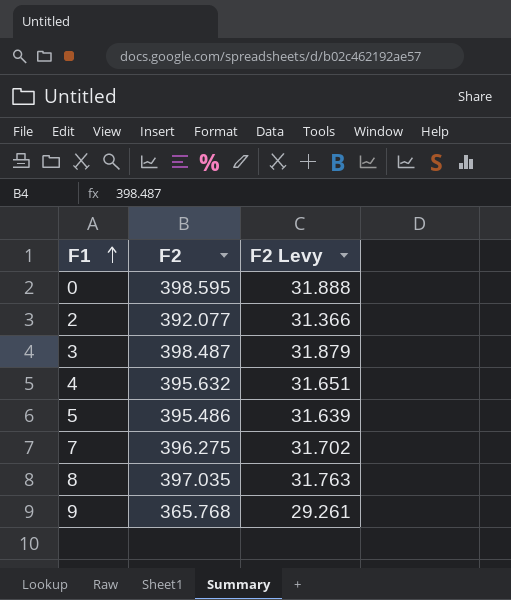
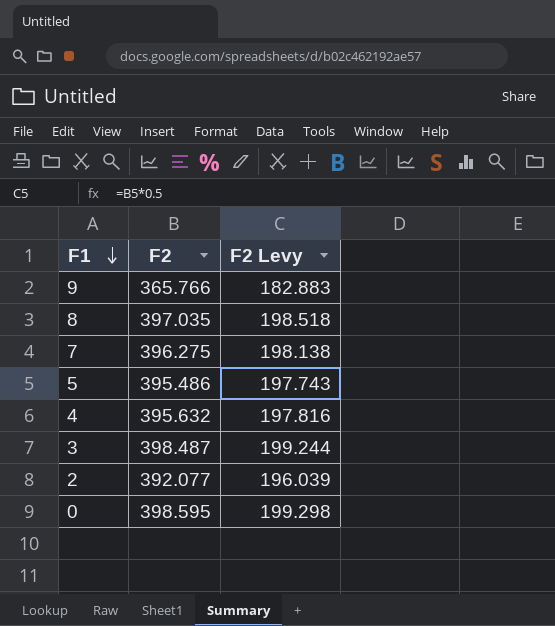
row order: F1 ascending -> F1 descending
column F2 Levy | formula: [F2] * 0.08 -> [F2] * 0.5
9 | F2: 365.768 -> 365.766

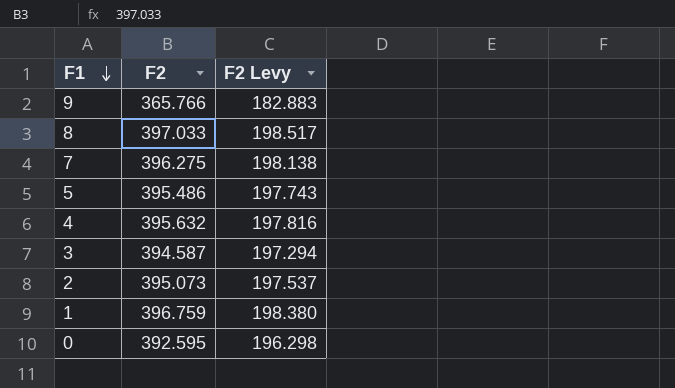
8 | F2: 397.035 -> 397.033
8 | F2 Levy: 198.518 -> 198.517
3 | F2: 398.487 -> 394.587
3 | F2 Levy: 199.244 -> 197.294
2 | F2: 392.077 -> 395.073
2 | F2 Levy: 196.039 -> 197.537
row 1: none -> 396.759 | 198.380
0 | F2: 398.595 -> 392.595
0 | F2 Levy: 199.298 -> 196.298

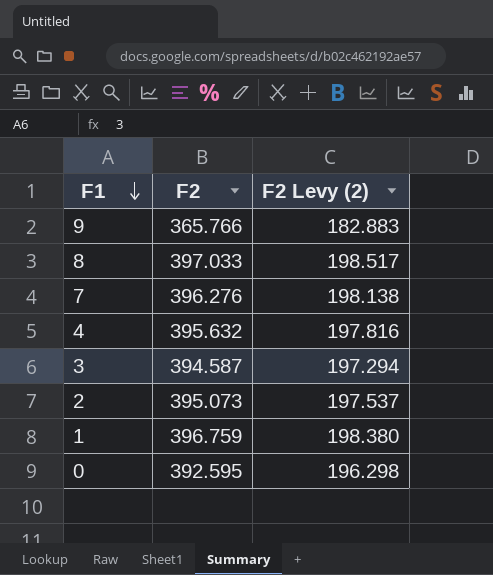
column name: F2 Levy -> F2 Levy (2)
row 5: 395.486 | 197.743 -> none
7 | F2: 396.275 -> 396.276

